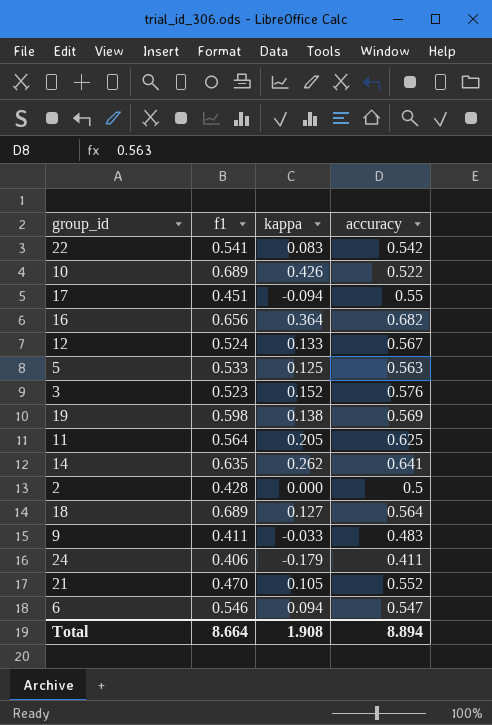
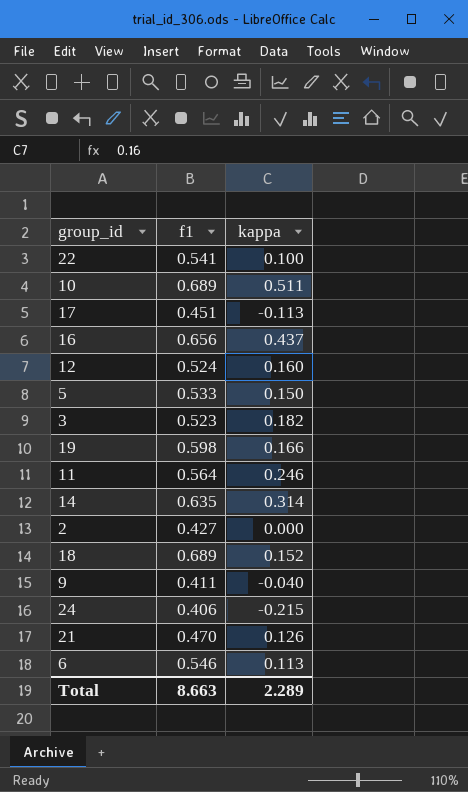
column accuracy | position: 4 -> none
22 | kappa: 0.083 -> 0.100
10 | kappa: 0.426 -> 0.511
17 | kappa: -0.094 -> -0.113
16 | kappa: 0.364 -> 0.437
12 | kappa: 0.133 -> 0.160
5 | kappa: 0.125 -> 0.150
3 | kappa: 0.152 -> 0.182
19 | kappa: 0.138 -> 0.166
11 | kappa: 0.205 -> 0.246
14 | kappa: 0.262 -> 0.314
2 | f1: 0.428 -> 0.427
18 | kappa: 0.127 -> 0.152
9 | kappa: -0.033 -> -0.040
24 | kappa: -0.179 -> -0.215
21 | kappa: 0.105 -> 0.126
6 | kappa: 0.094 -> 0.113
Total | f1: 8.664 -> 8.663
Total | kappa: 1.908 -> 2.289

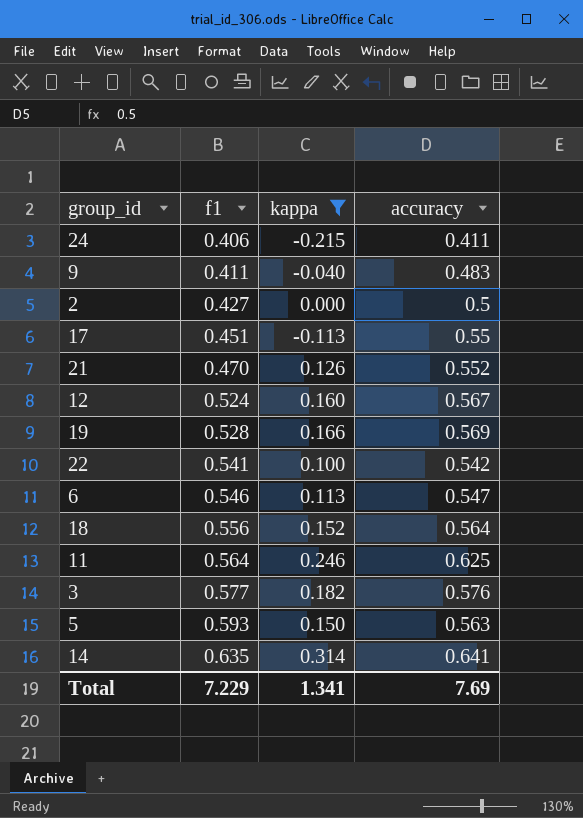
filter: none -> kappa <= 0.314
row order: none -> f1 ascending
column accuracy | position: none -> 4
19 | f1: 0.598 -> 0.528
18 | f1: 0.689 -> 0.556
3 | f1: 0.523 -> 0.577
5 | f1: 0.533 -> 0.593
Total | f1: 8.663 -> 7.229
Total | kappa: 2.289 -> 1.341

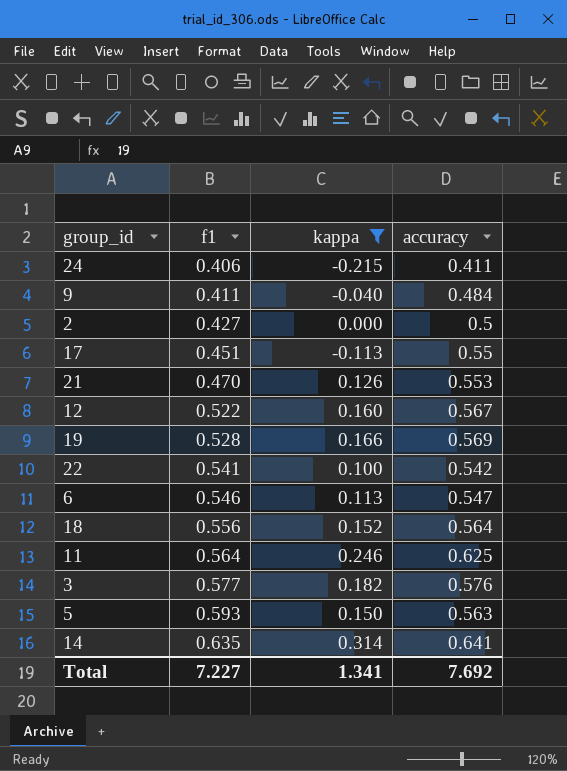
9 | accuracy: 0.483 -> 0.484
21 | accuracy: 0.552 -> 0.553
12 | f1: 0.524 -> 0.522
Total | f1: 7.229 -> 7.227
Total | accuracy: 7.69 -> 7.692

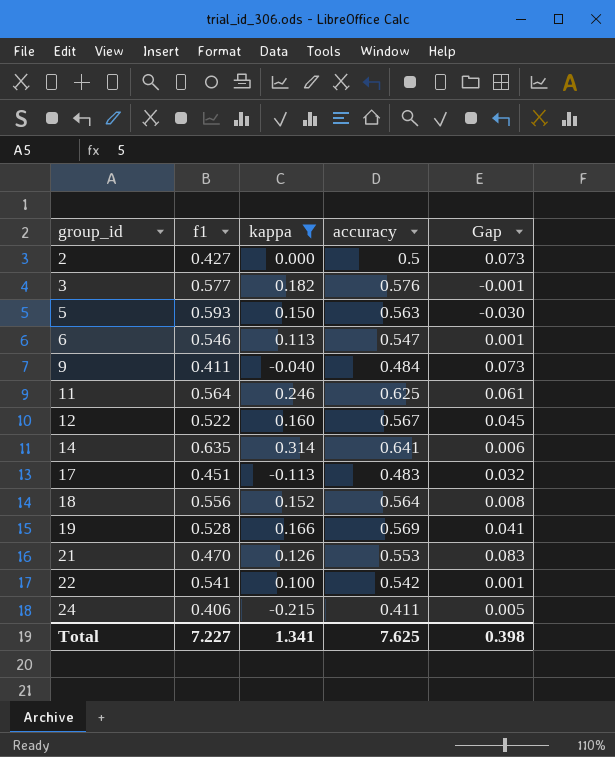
row order: f1 ascending -> group_id ascending
column Gap | formula: none -> [accuracy] - [f1]
17 | accuracy: 0.55 -> 0.483
Total | accuracy: 7.692 -> 7.625

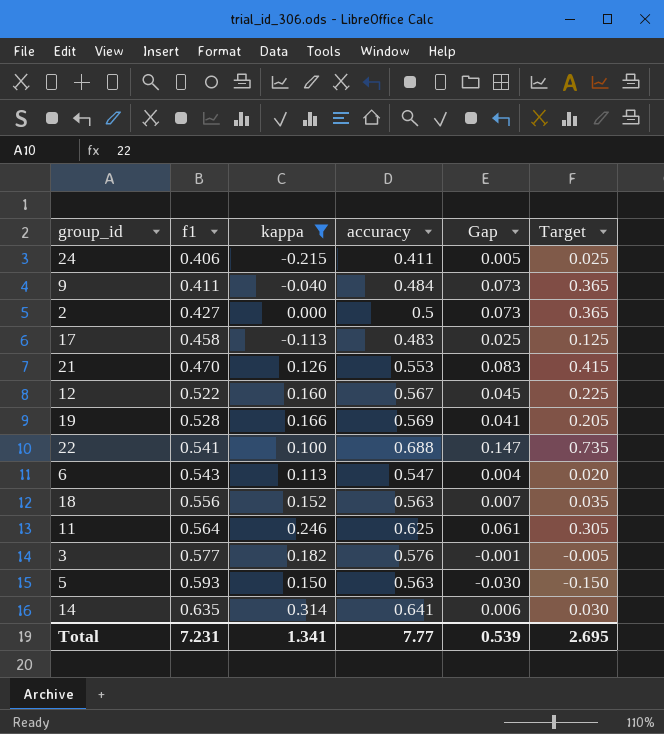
row order: group_id ascending -> f1 ascending
column Target | formula: none -> [Gap] * 5
17 | f1: 0.451 -> 0.458
17 | Gap: 0.032 -> 0.025
22 | accuracy: 0.542 -> 0.688
22 | Gap: 0.001 -> 0.147
6 | f1: 0.546 -> 0.543
6 | Gap: 0.001 -> 0.004
18 | accuracy: 0.564 -> 0.563
18 | Gap: 0.008 -> 0.007
Total | f1: 7.227 -> 7.231
Total | accuracy: 7.625 -> 7.77
Total | Gap: 0.398 -> 0.539

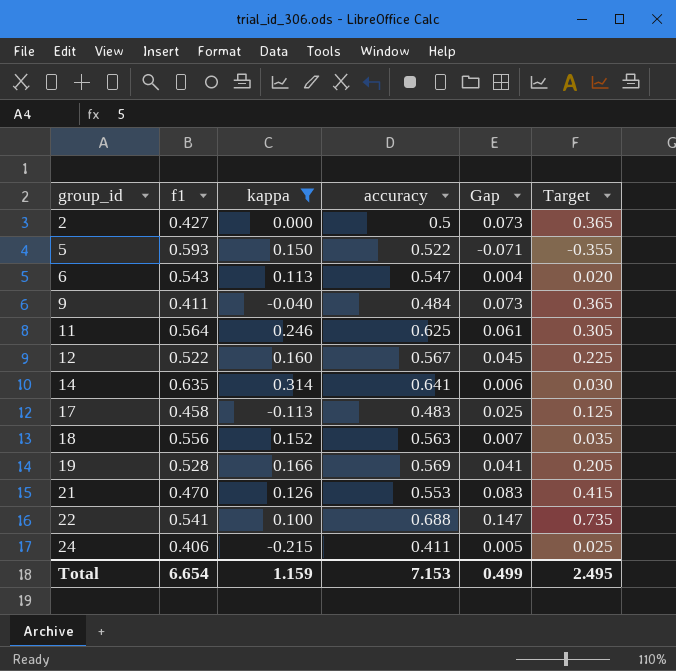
row order: f1 ascending -> group_id ascending
row 3: 0.577 | 0.182 | 0.576 | -0.001 | -0.005 -> none
5 | accuracy: 0.563 -> 0.522
5 | Gap: -0.030 -> -0.071
5 | Target: -0.150 -> -0.355
Total | f1: 7.231 -> 6.654
Total | kappa: 1.341 -> 1.159
Total | accuracy: 7.77 -> 7.153
Total | Gap: 0.539 -> 0.499
Total | Target: 2.695 -> 2.495

